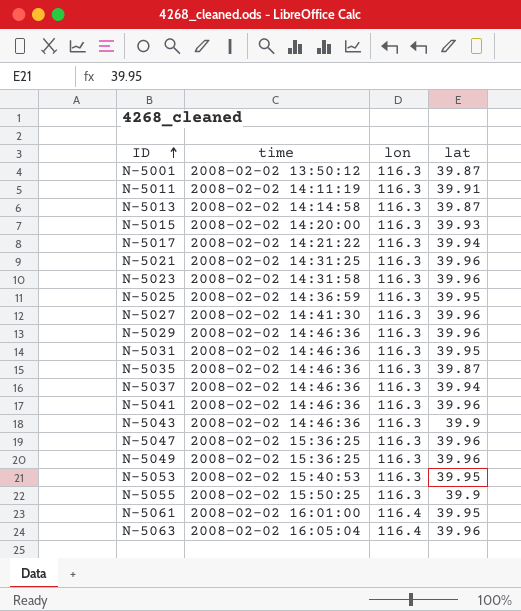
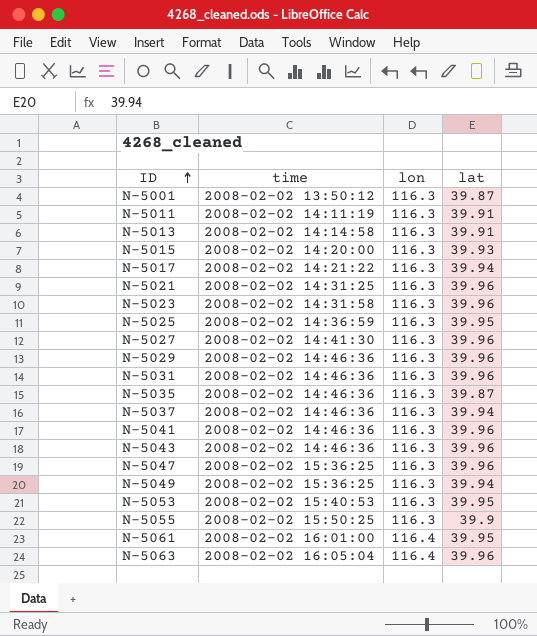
N-5013 | lat: 39.87 -> 39.91
N-5031 | lat: 39.95 -> 39.96
N-5043 | lat: 39.9 -> 39.96
N-5049 | lat: 39.96 -> 39.94

